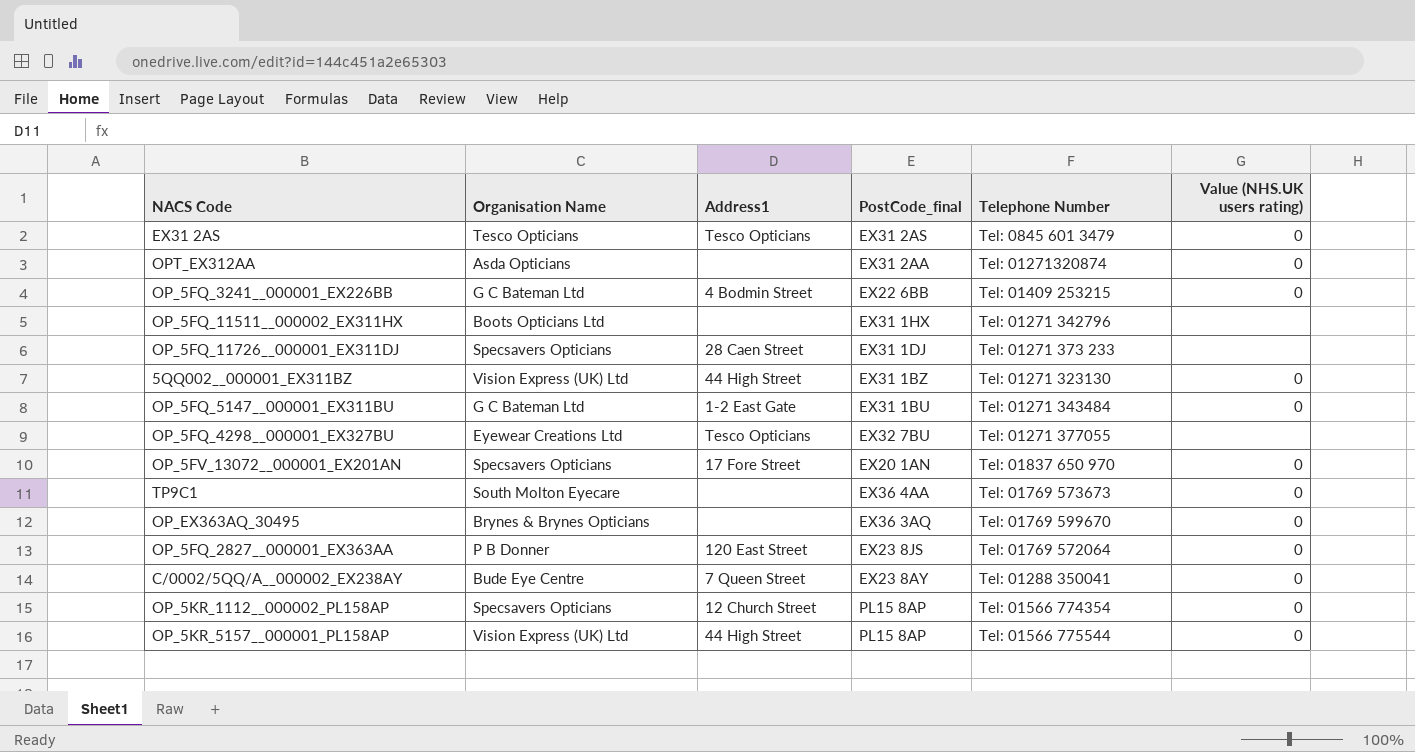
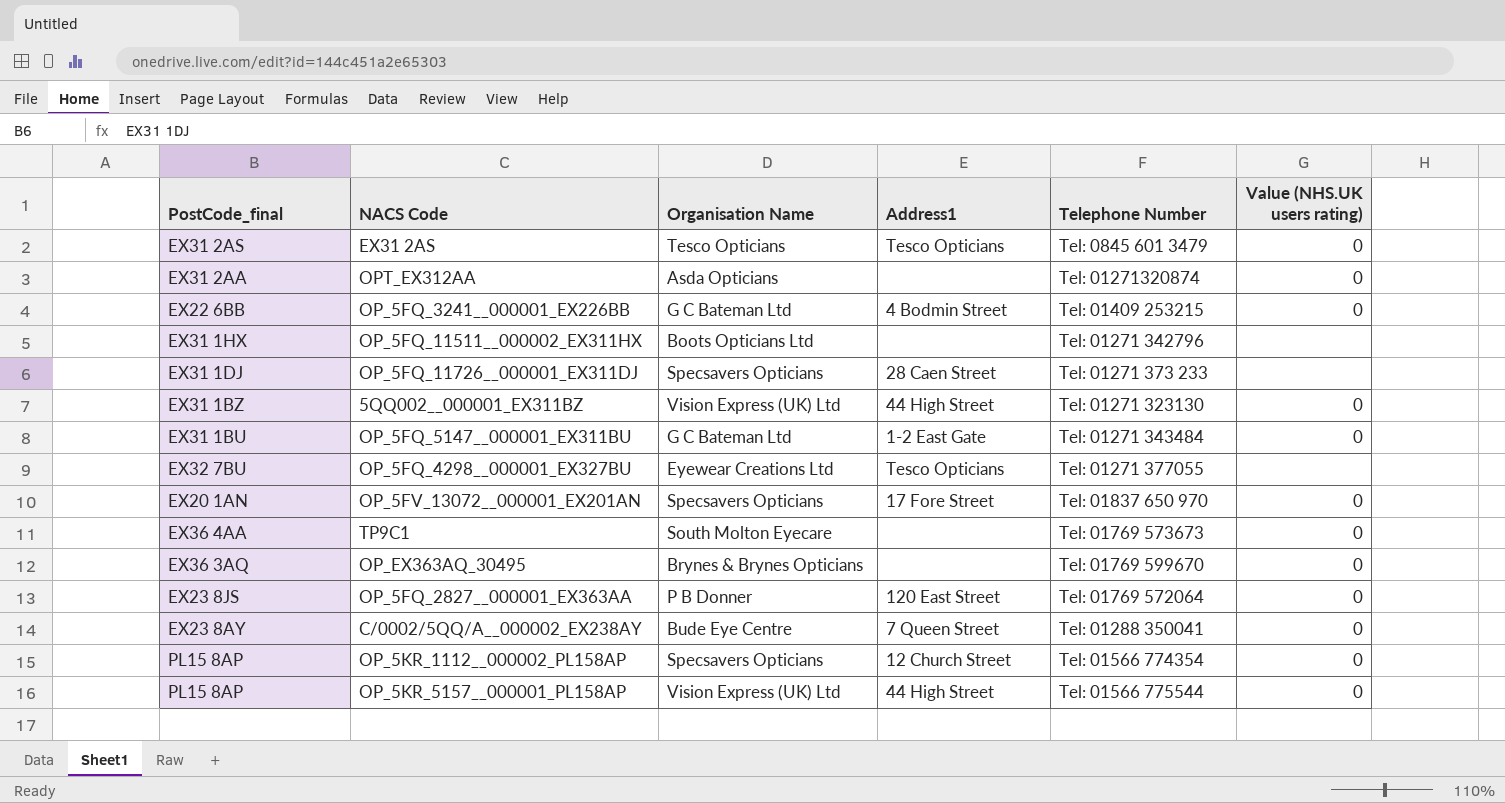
column PostCode_final | position: 4 -> 1

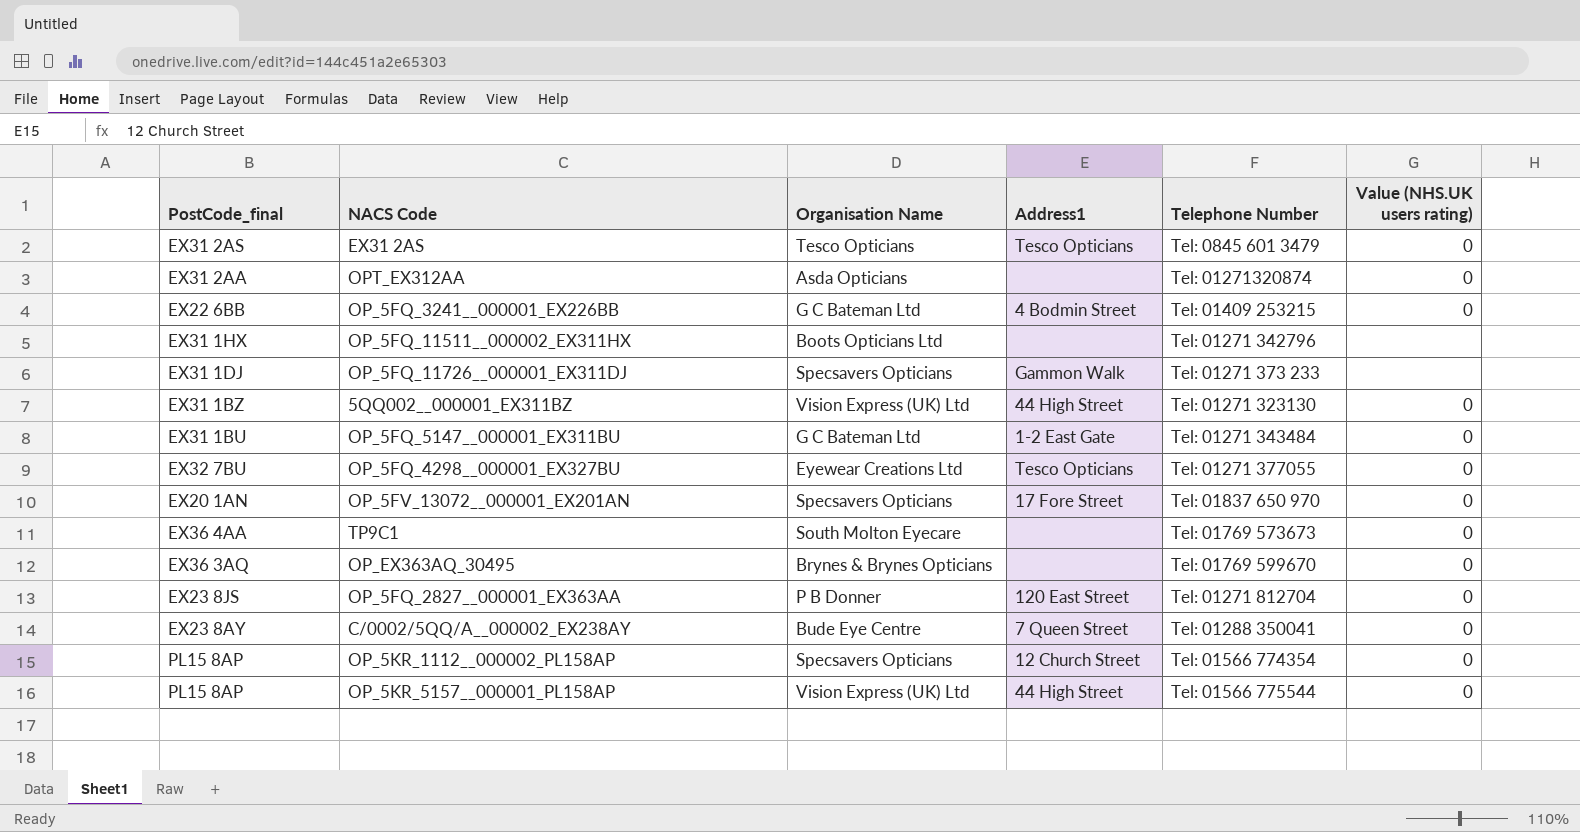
OP_5FQ_11726__000001_EX311DJ | Address1: 28 Caen Street -> Gammon Walk
OP_5FQ_4298__000001_EX327BU | Value (NHS.UK users rating): none -> 0
OP_5FQ_2827__000001_EX363AA | Telephone Number: Tel: 01769 572064 -> Tel: 01271 812704

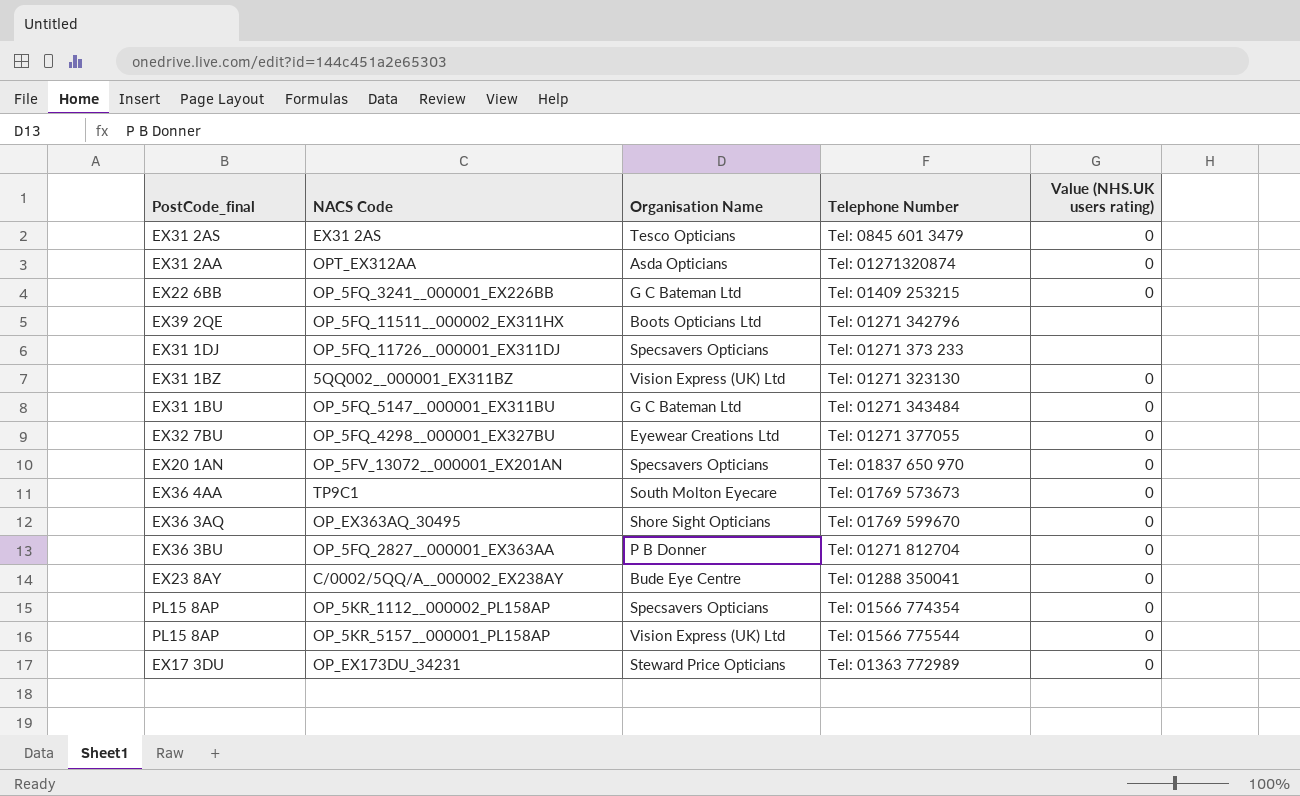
column Address1 | position: 4 -> none
OP_5FQ_11511__000002_EX311HX | PostCode_final: EX31 1HX -> EX39 2QE
OP_EX363AQ_30495 | Organisation Name: Brynes & Brynes Opticians -> Shore Sight Opticians
OP_5FQ_2827__000001_EX363AA | PostCode_final: EX23 8JS -> EX36 3BU
row OP_EX173DU_34231: none -> EX17 3DU | Steward Price Opticians | Tel: 01363 772989 | 0

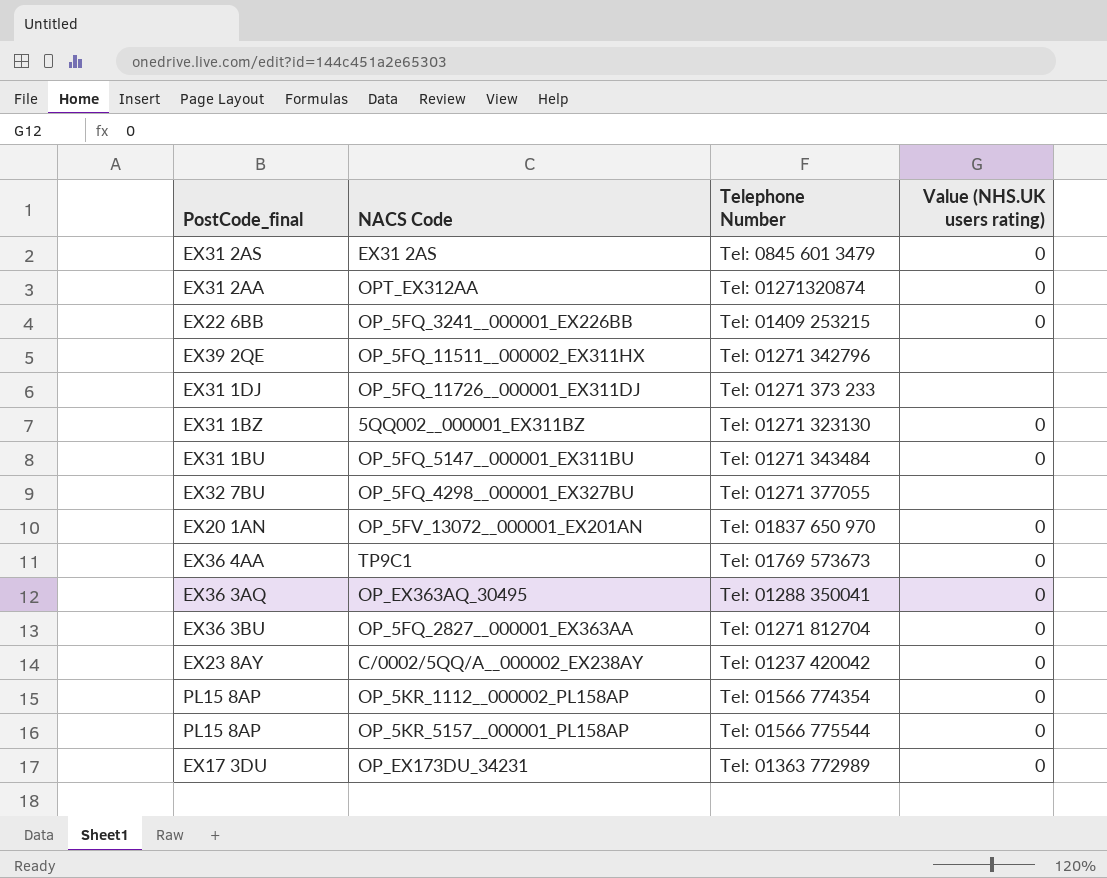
column Organisation Name | position: 3 -> none
OP_5FQ_4298__000001_EX327BU | Value (NHS.UK users rating): 0 -> none
OP_EX363AQ_30495 | Telephone Number: Tel: 01769 599670 -> Tel: 01288 350041
C/0002/5QQ/A__000002_EX238AY | Telephone Number: Tel: 01288 350041 -> Tel: 01237 420042

